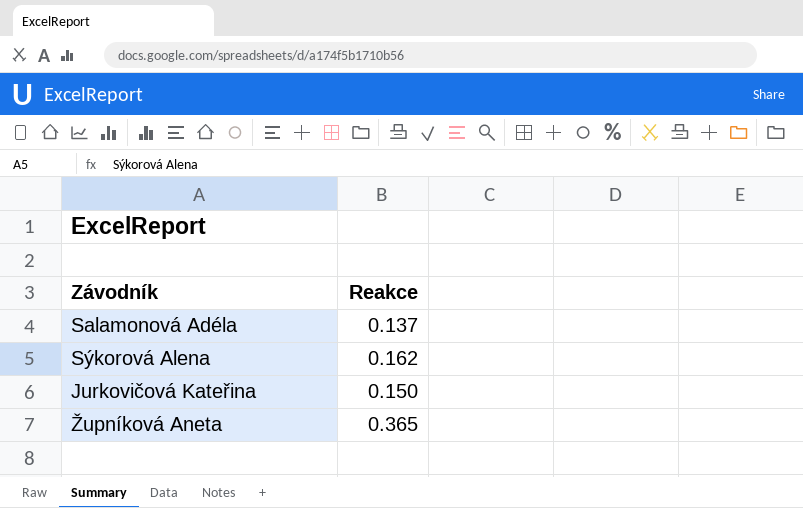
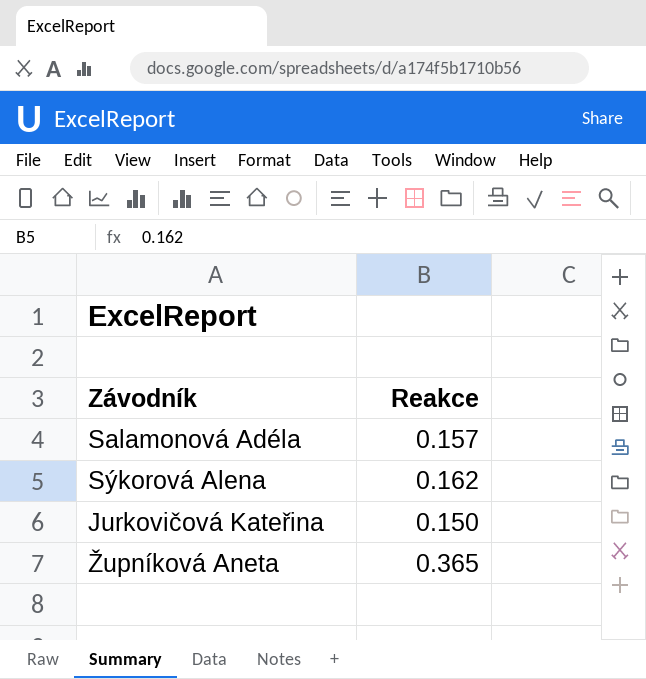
Salamonová Adéla | Reakce: 0.137 -> 0.157

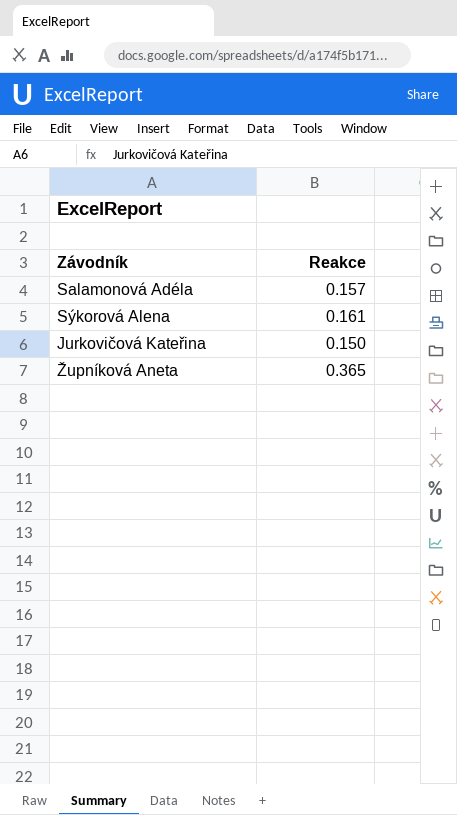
Sýkorová Alena | Reakce: 0.162 -> 0.161

